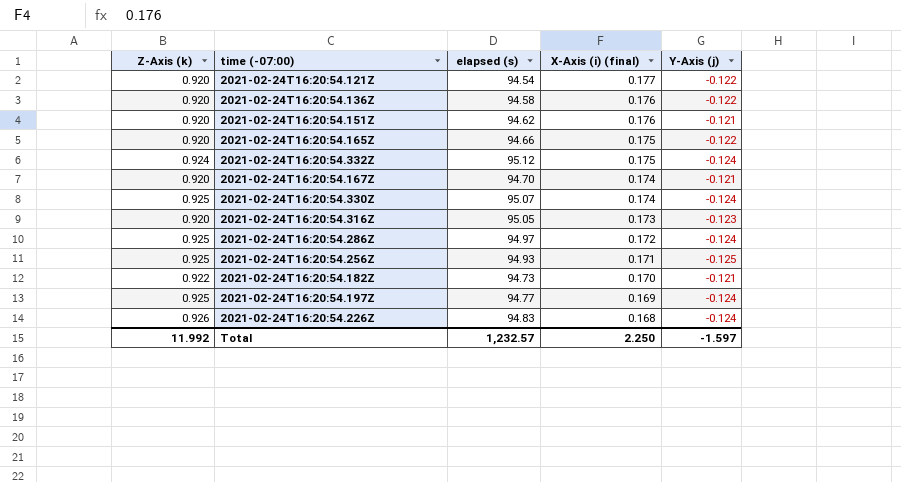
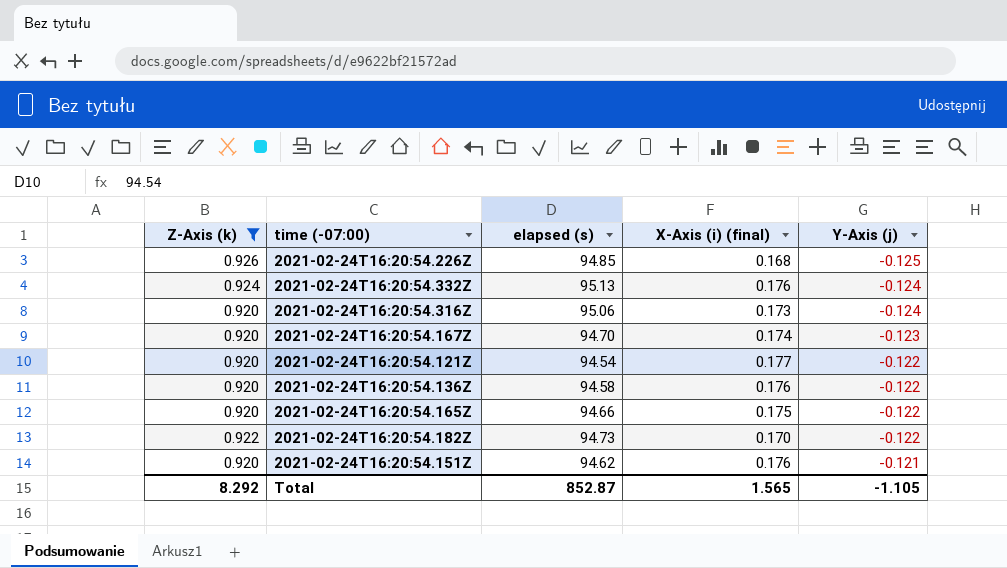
filter: none -> Z-Axis (k) != 0.925
row order: X-Axis (i) (final) descending -> Y-Axis (j) ascending
2021-02-24T16:20:54.226Z | elapsed (s): 94.83 -> 94.85
2021-02-24T16:20:54.226Z | Y-Axis (j): -0.124 -> -0.125
2021-02-24T16:20:54.332Z | elapsed (s): 95.12 -> 95.13
2021-02-24T16:20:54.332Z | X-Axis (i) (final): 0.175 -> 0.176
2021-02-24T16:20:54.316Z | elapsed (s): 95.05 -> 95.06
2021-02-24T16:20:54.316Z | Y-Axis (j): -0.123 -> -0.124
2021-02-24T16:20:54.167Z | Y-Axis (j): -0.121 -> -0.123
2021-02-24T16:20:54.182Z | Y-Axis (j): -0.121 -> -0.122
Total | Z-Axis (k): 11.992 -> 8.292
Total | elapsed (s): 1,232.57 -> 852.87
Total | X-Axis (i) (final): 2.250 -> 1.565
Total | Y-Axis (j): -1.597 -> -1.105

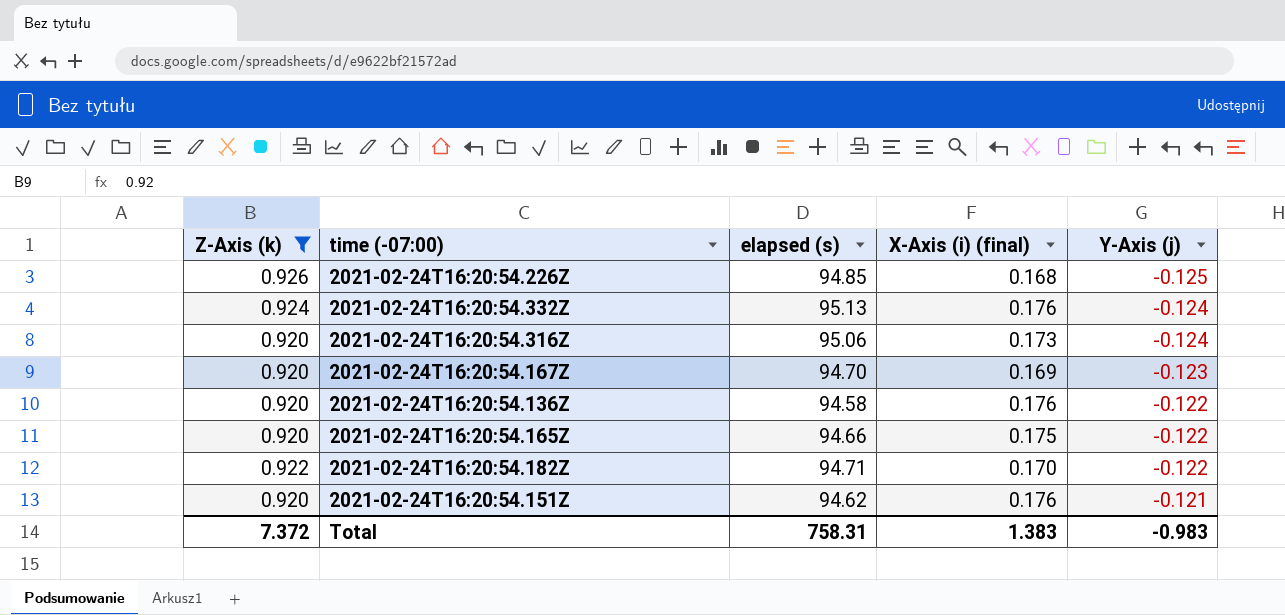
row 2021-02-24T16:20:54.121Z: 0.920 | 94.54 | 0.177 | -0.122 -> none
2021-02-24T16:20:54.167Z | X-Axis (i) (final): 0.174 -> 0.169
2021-02-24T16:20:54.182Z | elapsed (s): 94.73 -> 94.71
Total | Z-Axis (k): 8.292 -> 7.372
Total | elapsed (s): 852.87 -> 758.31
Total | X-Axis (i) (final): 1.565 -> 1.383
Total | Y-Axis (j): -1.105 -> -0.983

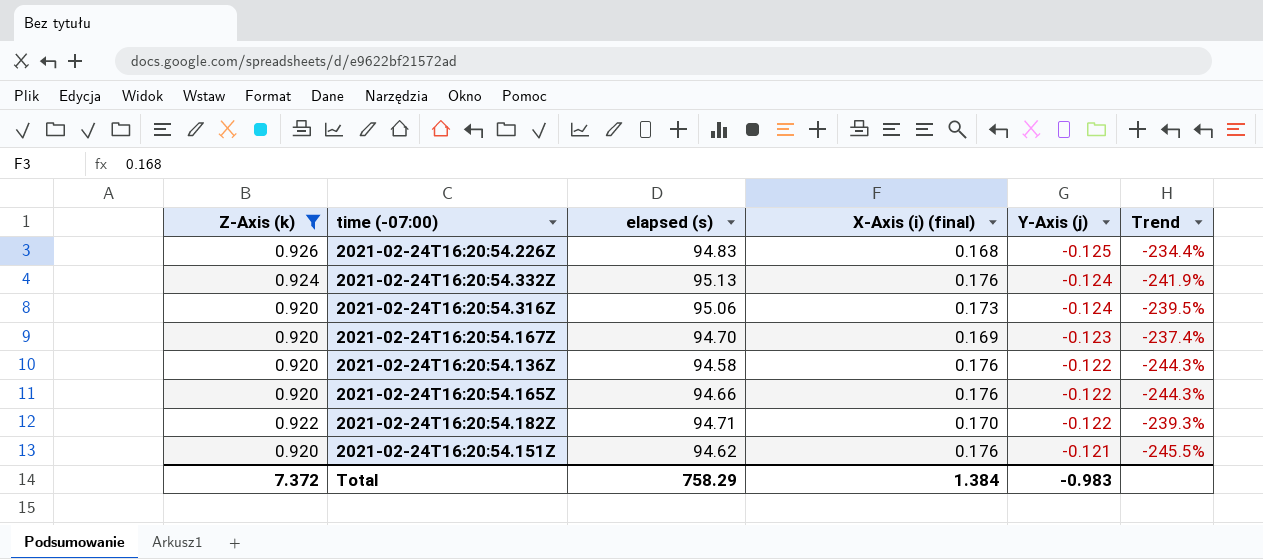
column Trend | formula: none -> ([X-Axis (i) (final)] - [Y-Axis (j)]) / [Y-Axis (j)]
2021-02-24T16:20:54.226Z | elapsed (s): 94.85 -> 94.83
2021-02-24T16:20:54.165Z | X-Axis (i) (final): 0.175 -> 0.176
Total | elapsed (s): 758.31 -> 758.29
Total | X-Axis (i) (final): 1.383 -> 1.384

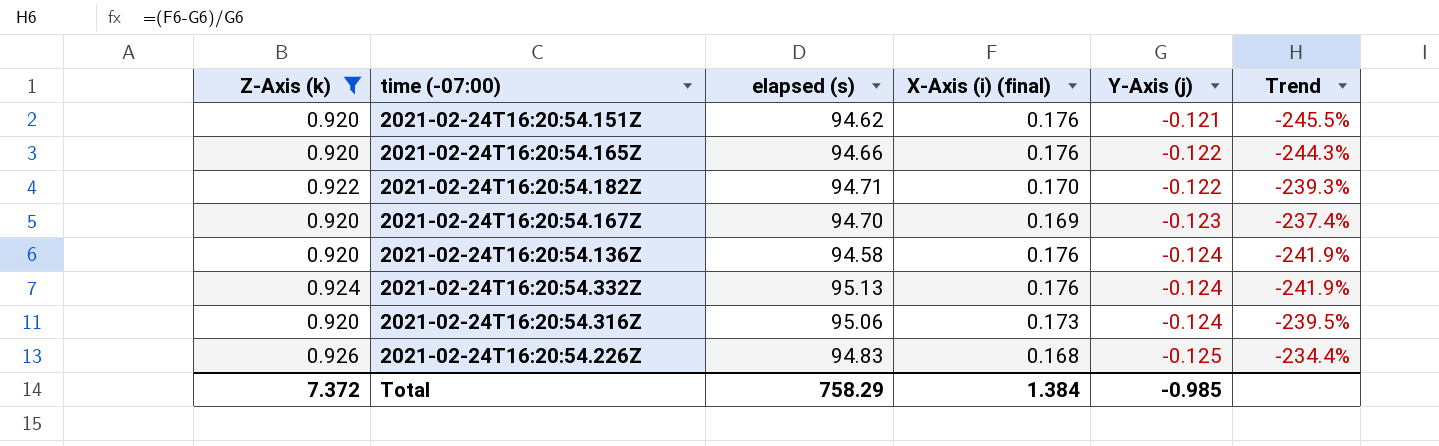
row order: Y-Axis (j) ascending -> Y-Axis (j) descending
2021-02-24T16:20:54.136Z | Y-Axis (j): -0.122 -> -0.124
2021-02-24T16:20:54.136Z | Trend: -244.3% -> -241.9%
Total | Y-Axis (j): -0.983 -> -0.985

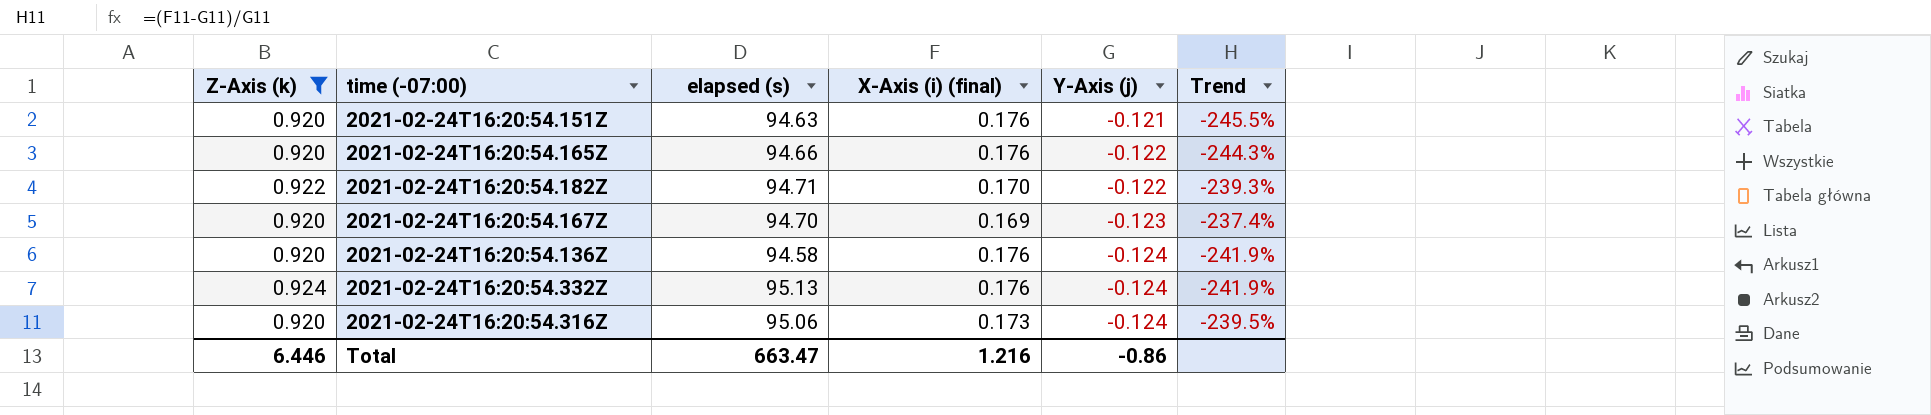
row 2021-02-24T16:20:54.226Z: 0.926 | 94.83 | 0.168 | -0.125 | -234.4% -> none
2021-02-24T16:20:54.151Z | elapsed (s): 94.62 -> 94.63
Total | Z-Axis (k): 7.372 -> 6.446
Total | elapsed (s): 758.29 -> 663.47
Total | X-Axis (i) (final): 1.384 -> 1.216
Total | Y-Axis (j): -0.985 -> -0.86

